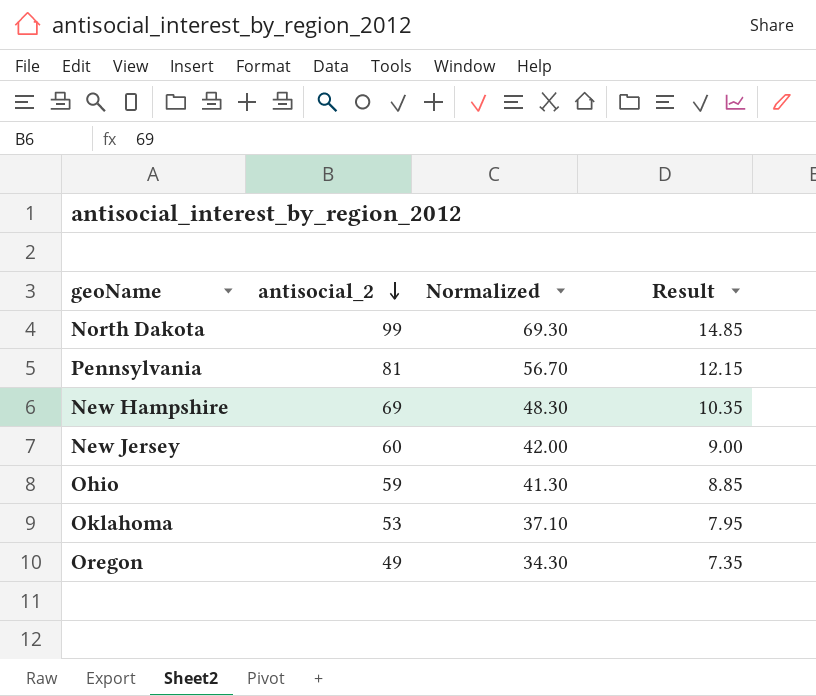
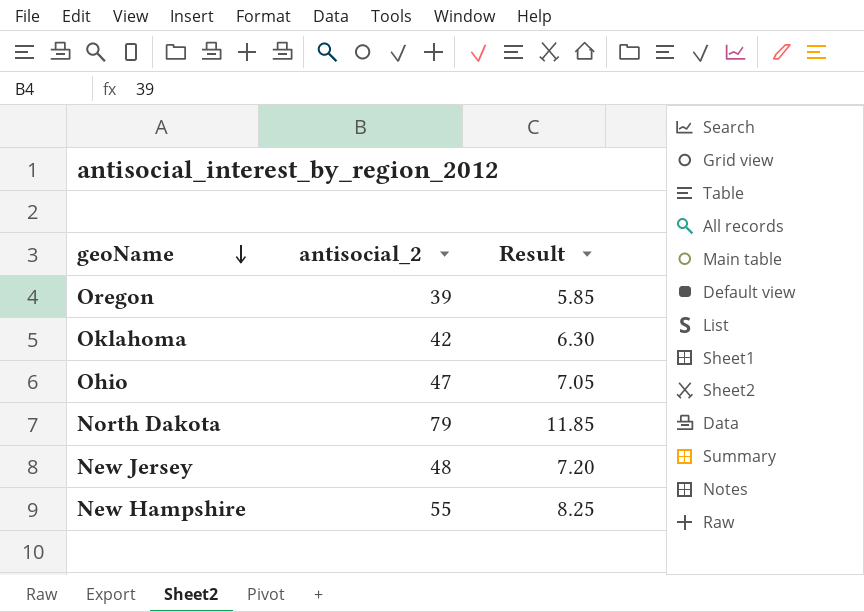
row order: antisocial_2 descending -> geoName descending
column Normalized | formula: [antisocial_2] * 0.7 -> none
row Pennsylvania: 81 | 56.70 | 12.15 -> none
Oregon | antisocial_2: 49 -> 39
Oregon | Result: 7.35 -> 5.85
Oklahoma | antisocial_2: 53 -> 42
Oklahoma | Result: 7.95 -> 6.30
Ohio | antisocial_2: 59 -> 47
Ohio | Result: 8.85 -> 7.05
North Dakota | antisocial_2: 99 -> 79
North Dakota | Result: 14.85 -> 11.85
New Jersey | antisocial_2: 60 -> 48
New Jersey | Result: 9.00 -> 7.20
New Hampshire | antisocial_2: 69 -> 55
New Hampshire | Result: 10.35 -> 8.25

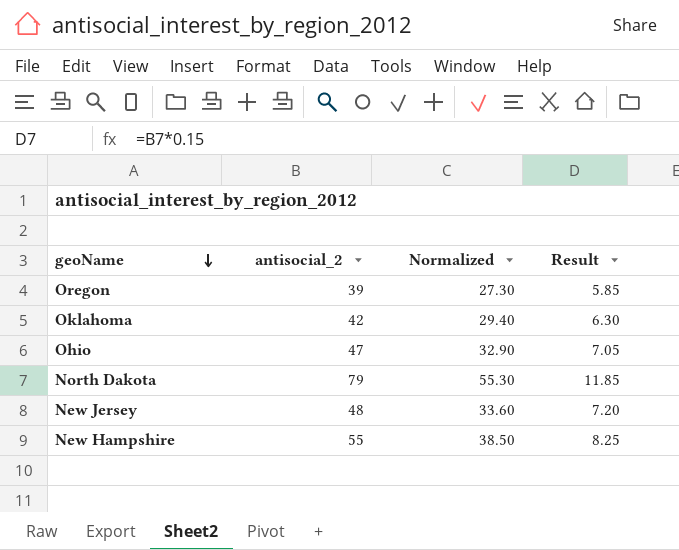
column Normalized | formula: none -> [antisocial_2] * 0.7

